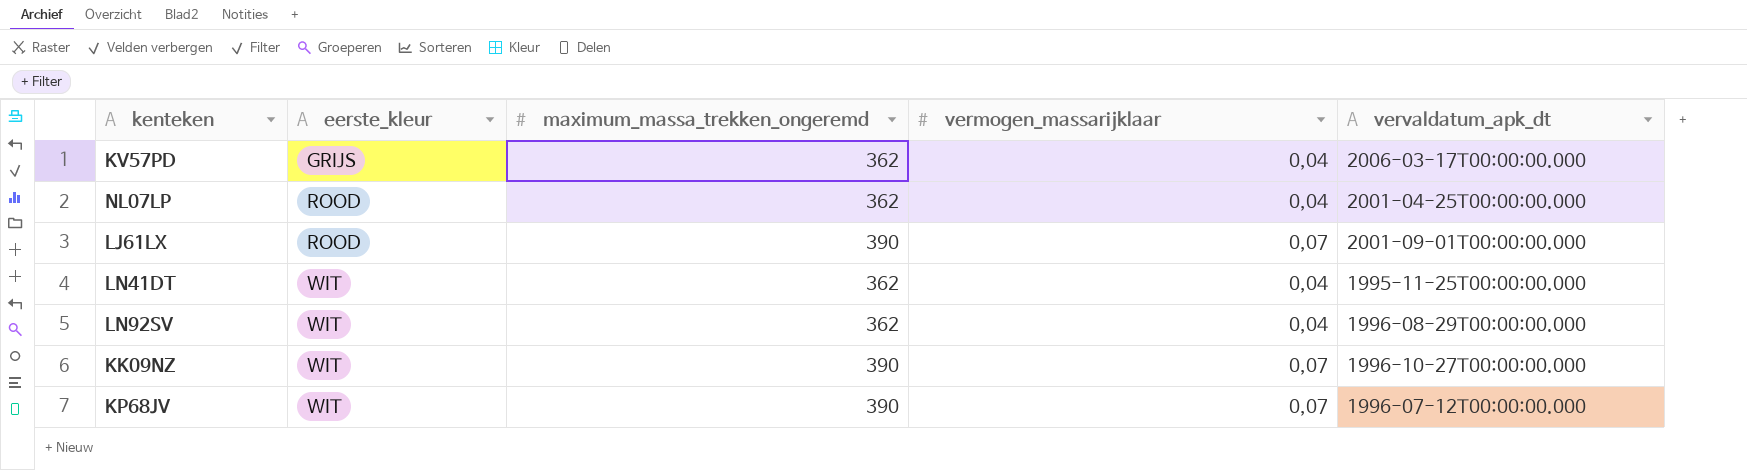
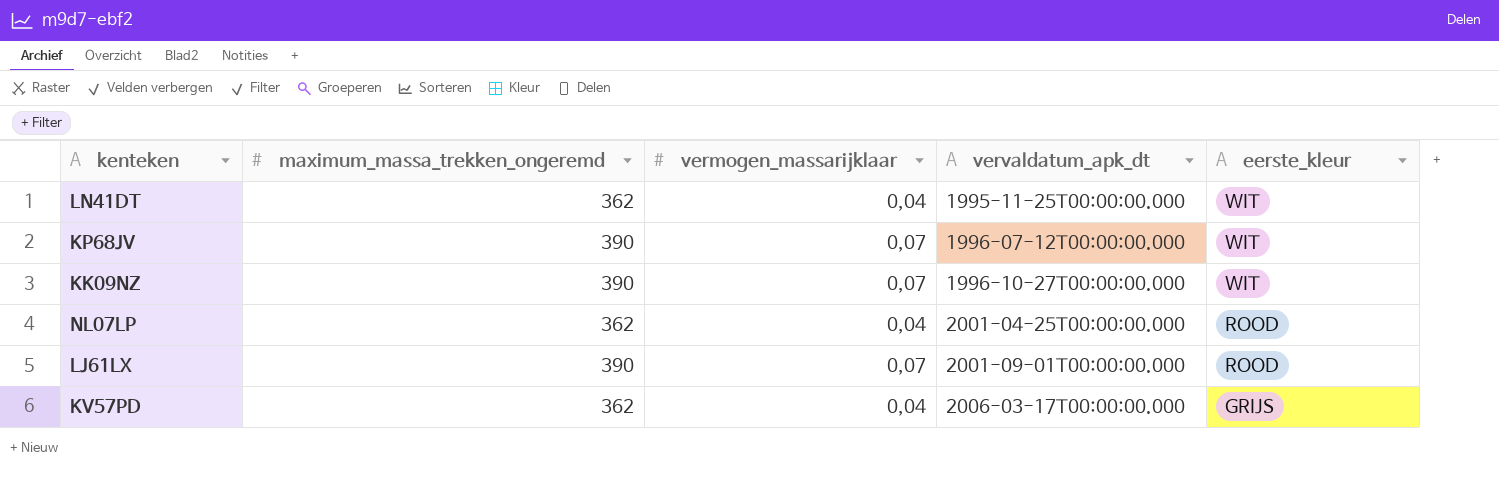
row order: eerste_kleur ascending -> vervaldatum_apk_dt ascending
column eerste_kleur | position: 2 -> 5
row LN92SV: WIT | 362 | 0,04 | 1996-08-29T00:00:00.000 -> none

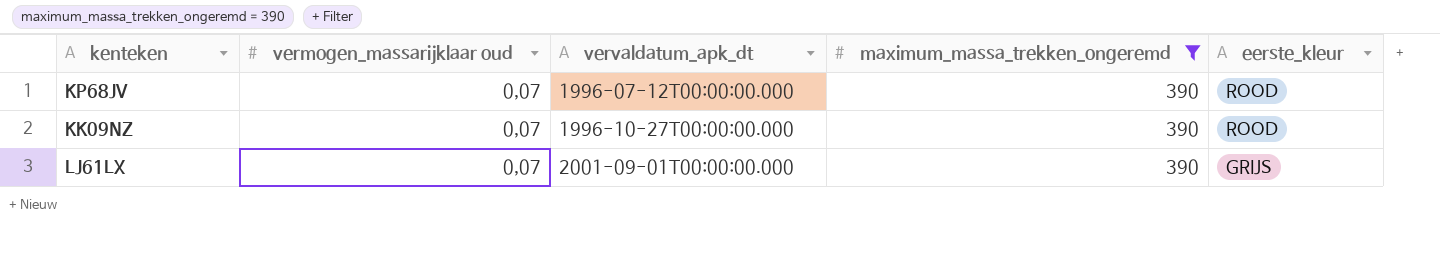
filter: none -> maximum_massa_trekken_ongeremd = 390
column name: vermogen_massarijklaar -> vermogen_massarijklaar oud
column maximum_massa_trekken_ongeremd | position: 2 -> 4
KP68JV | eerste_kleur: WIT -> ROOD
KK09NZ | eerste_kleur: WIT -> ROOD
LJ61LX | eerste_kleur: ROOD -> GRIJS

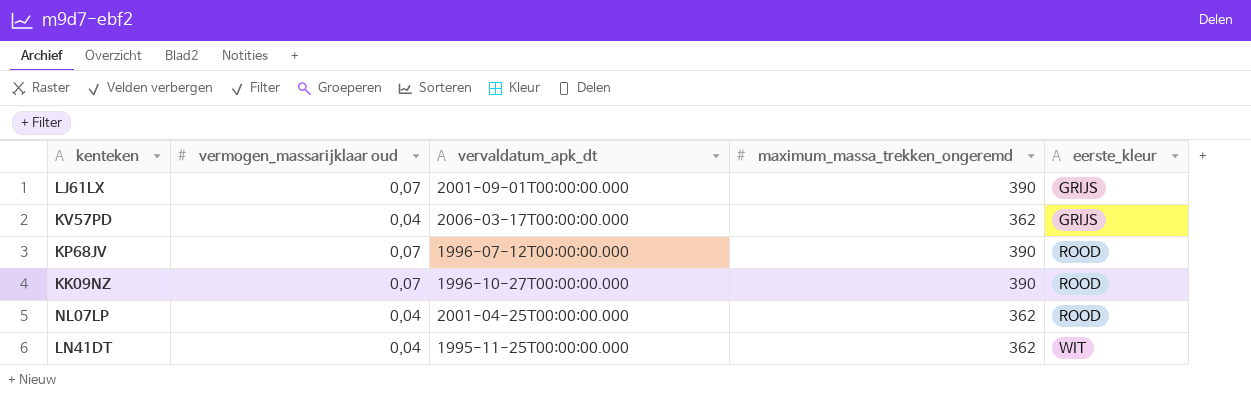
filter: maximum_massa_trekken_ongeremd = 390 -> none
row order: vervaldatum_apk_dt ascending -> eerste_kleur ascending

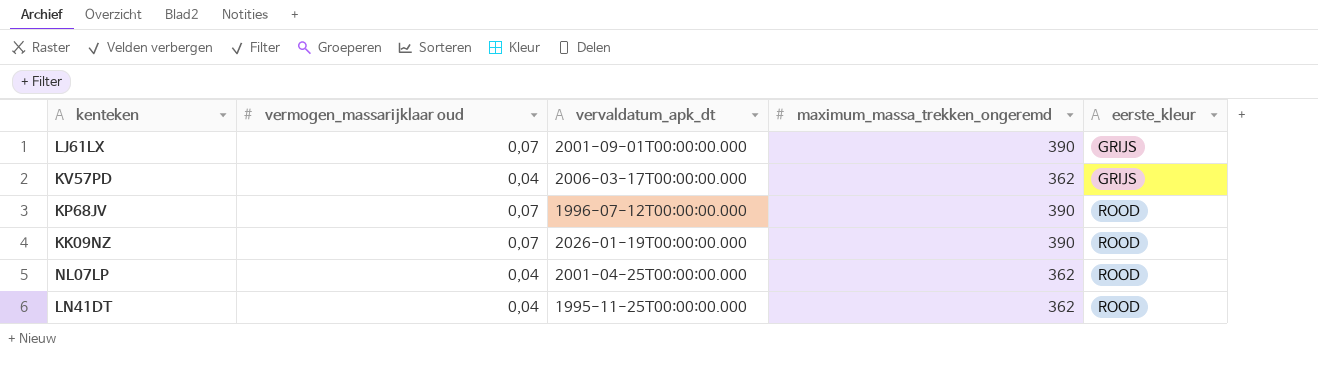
KK09NZ | vervaldatum_apk_dt: 1996-10-27T00:00:00.000 -> 2026-01-19T00:00:00.000
LN41DT | eerste_kleur: WIT -> ROOD

